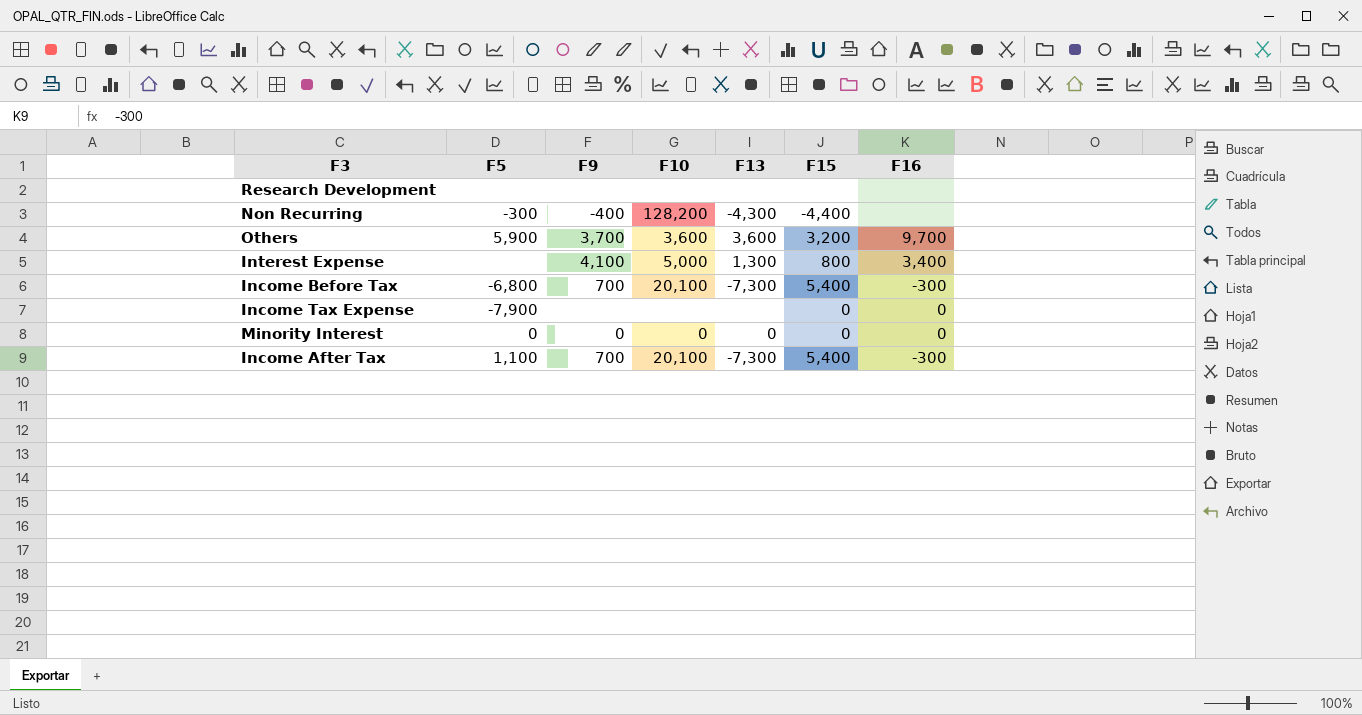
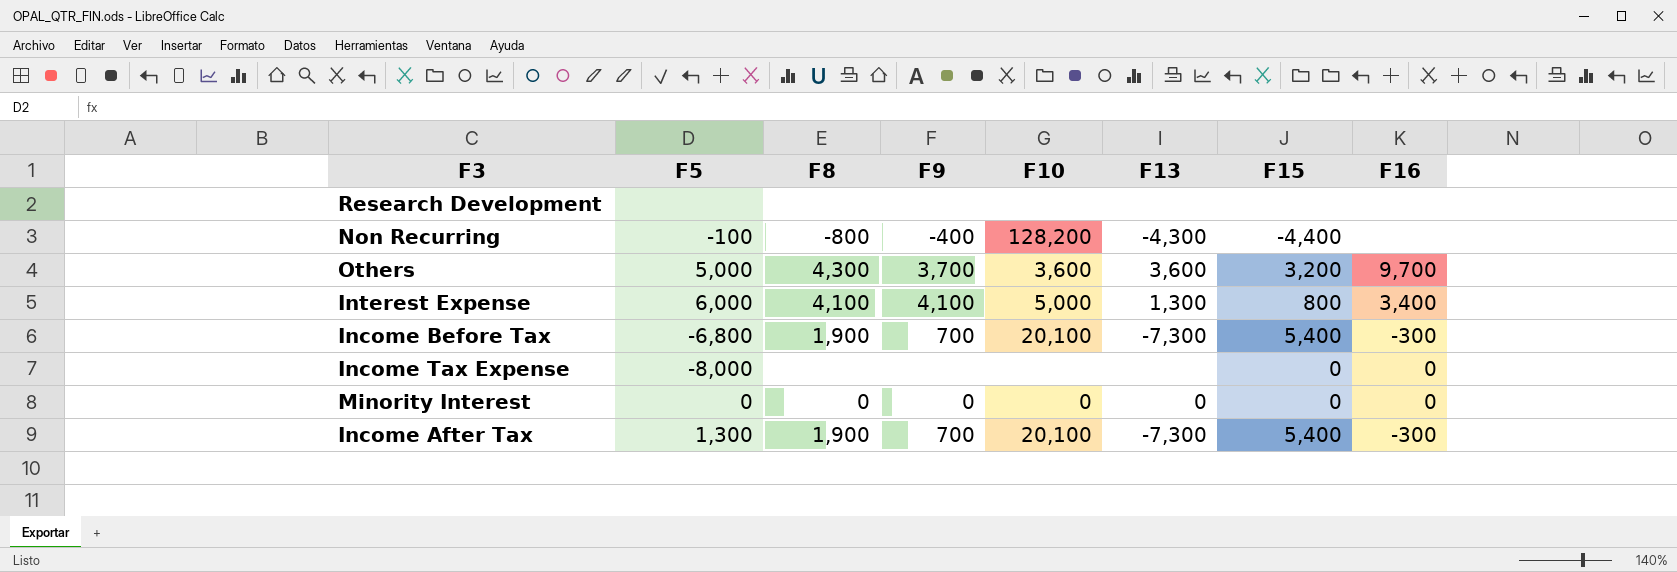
column F8 | position: none -> 3
Non Recurring | F5: -300 -> -100
Others | F5: 5,900 -> 5,000
Interest Expense | F5: none -> 6,000
Income Tax Expense | F5: -7,900 -> -8,000
Income After Tax | F5: 1,100 -> 1,300

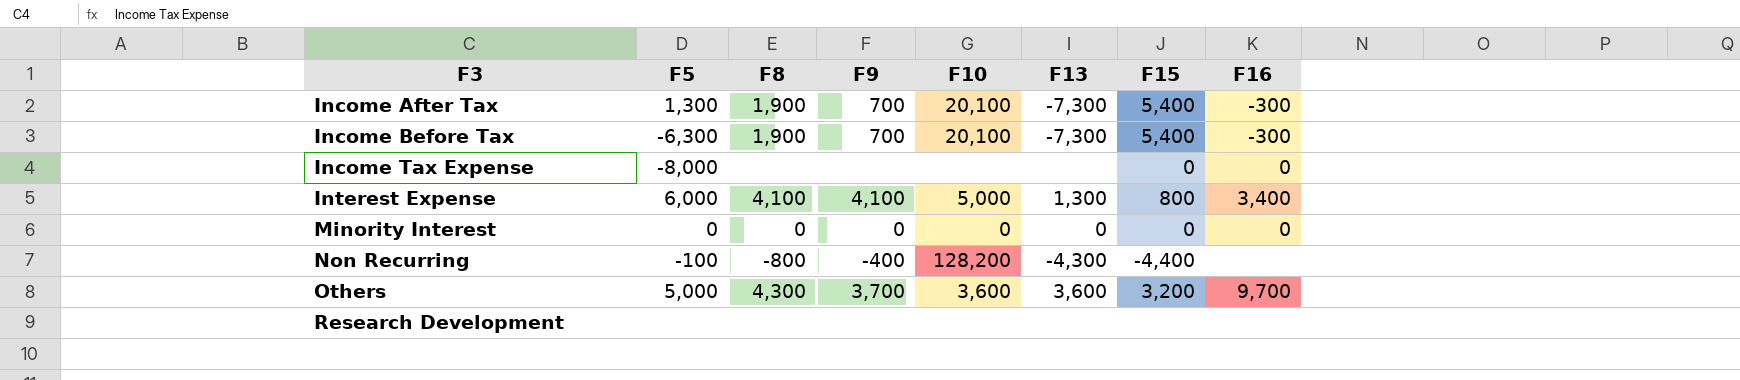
row order: none -> F3 ascending
Income Before Tax | F5: -6,800 -> -6,300

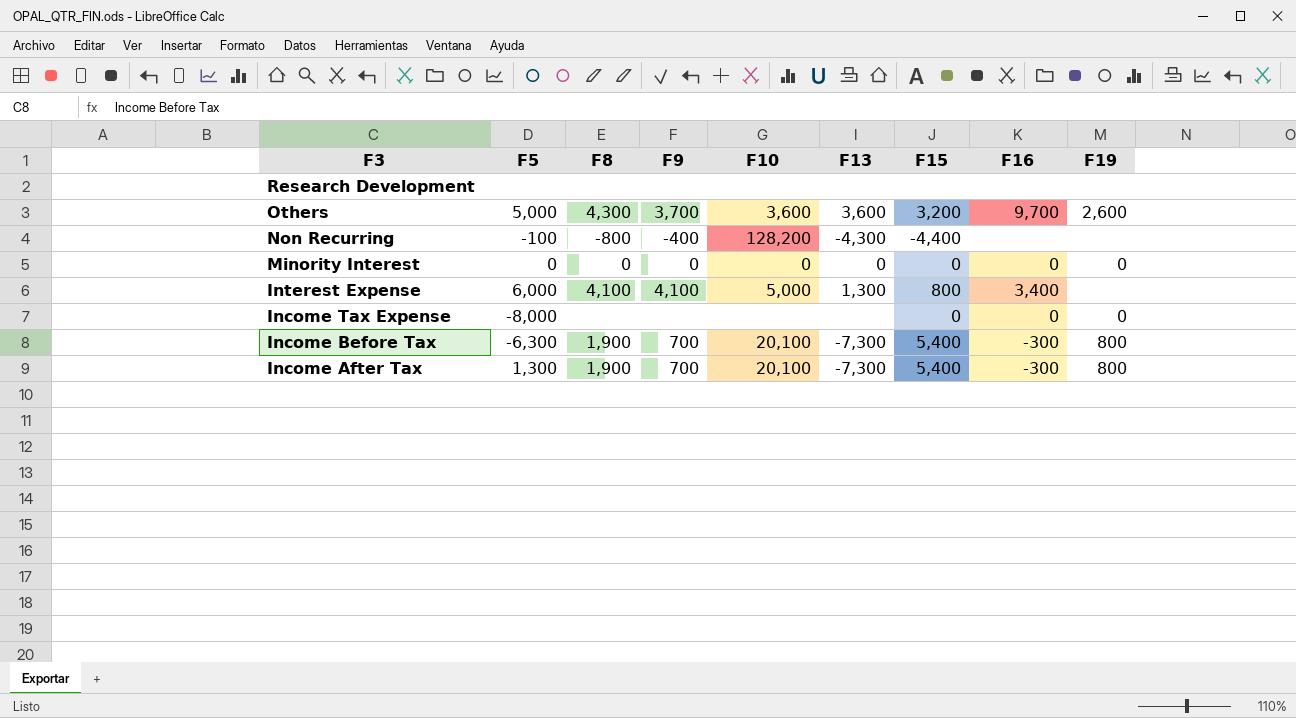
row order: F3 ascending -> F3 descending
column F19 | position: none -> 9

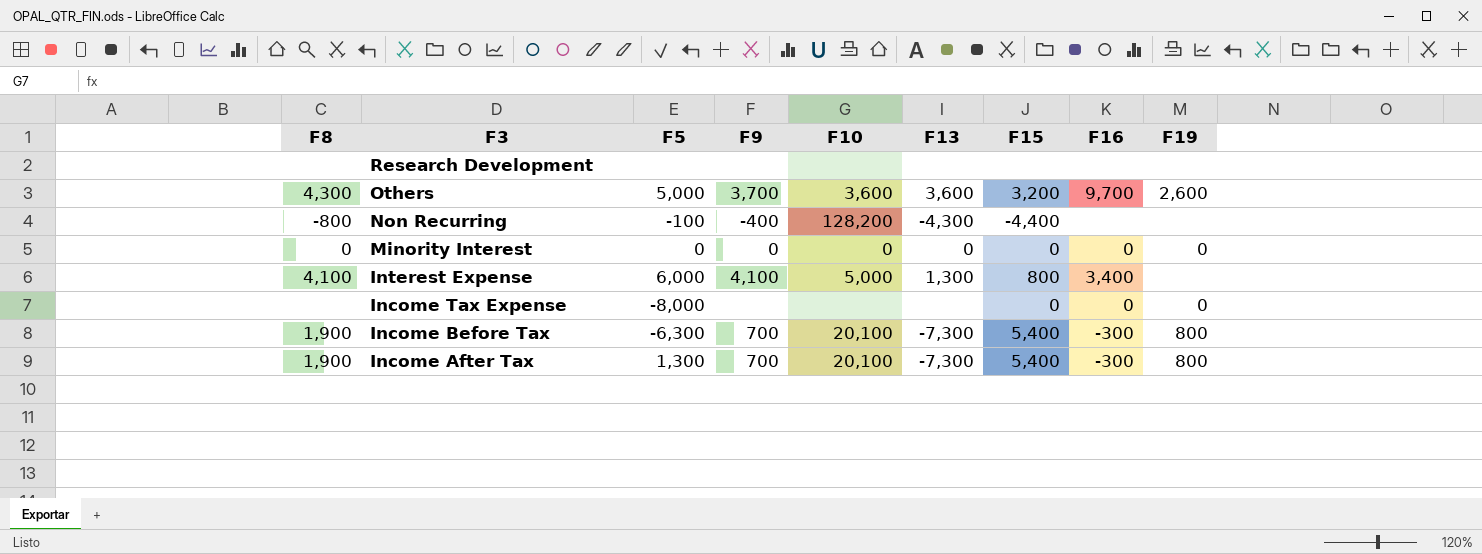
column F8 | position: 3 -> 1

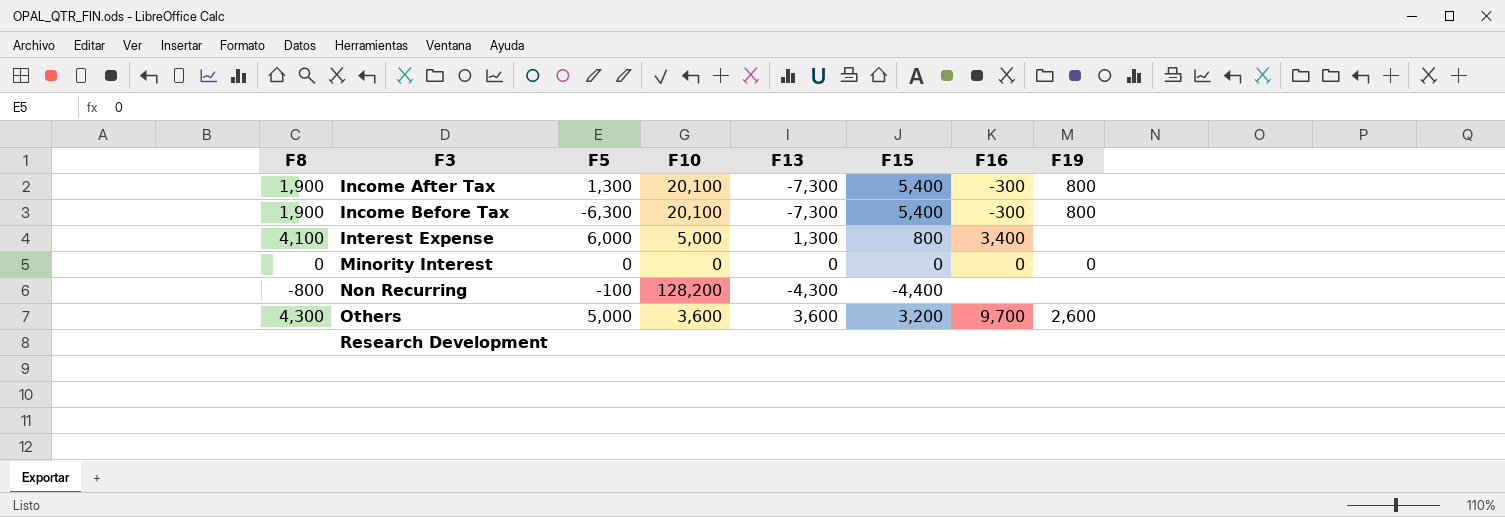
row order: F3 descending -> F3 ascending
column F9 | position: 4 -> none
row Income Tax Expense: none | -8,000 | none | none | none | 0 | 0 | 0 -> none

